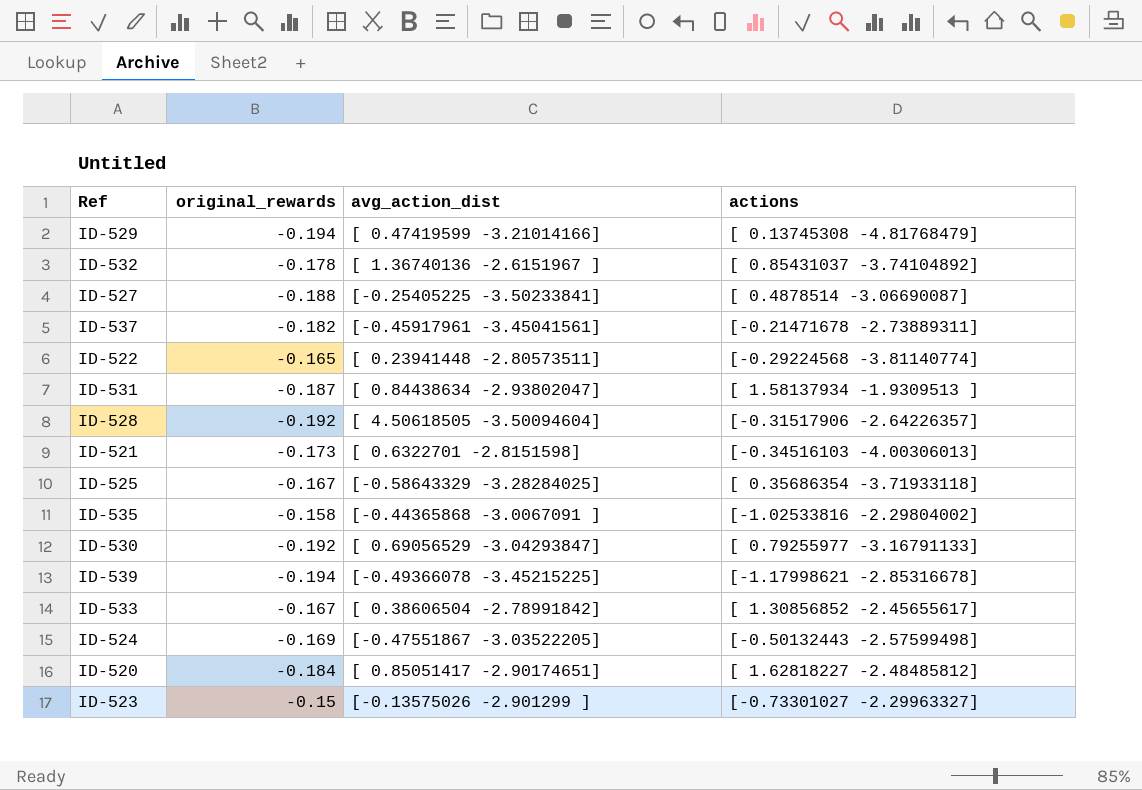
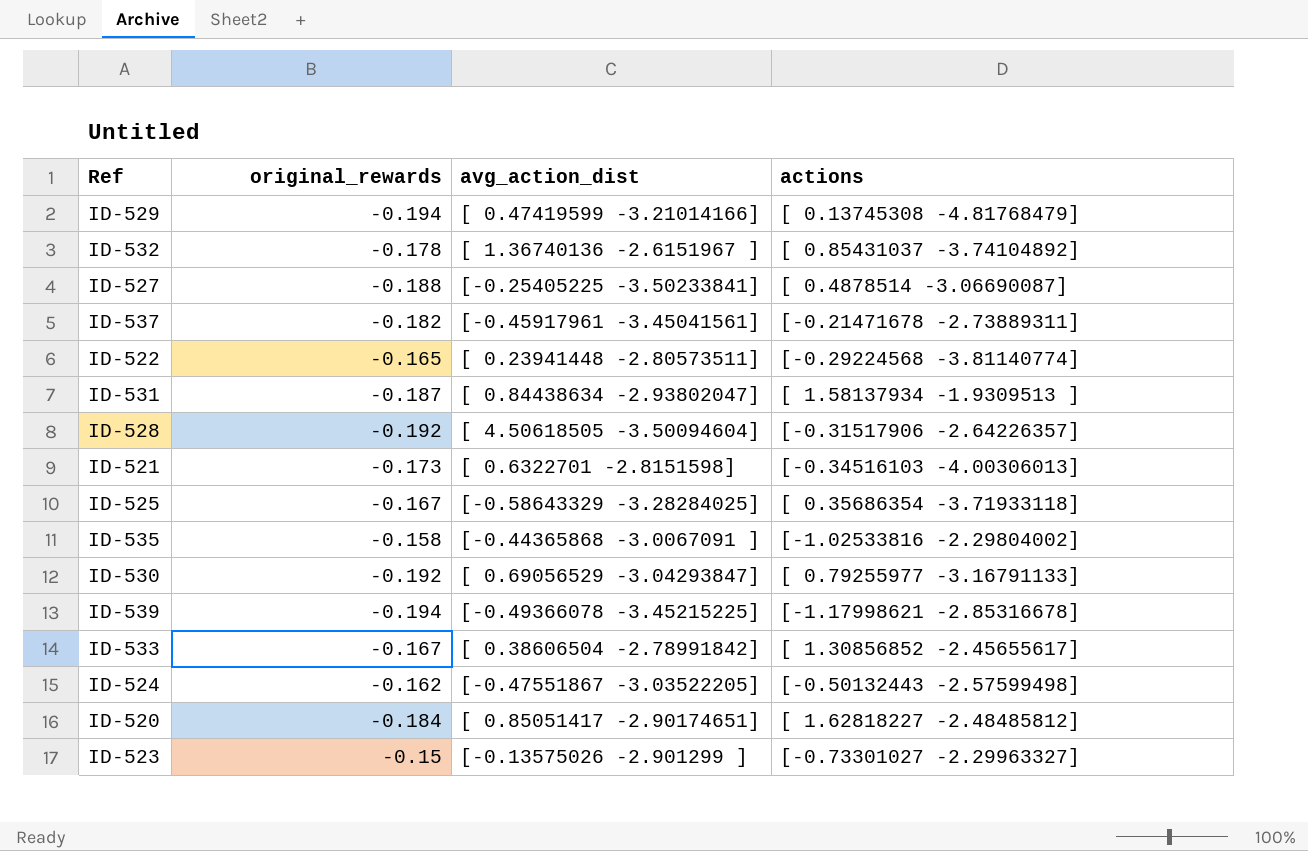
ID-524 | original_rewards: -0.169 -> -0.162

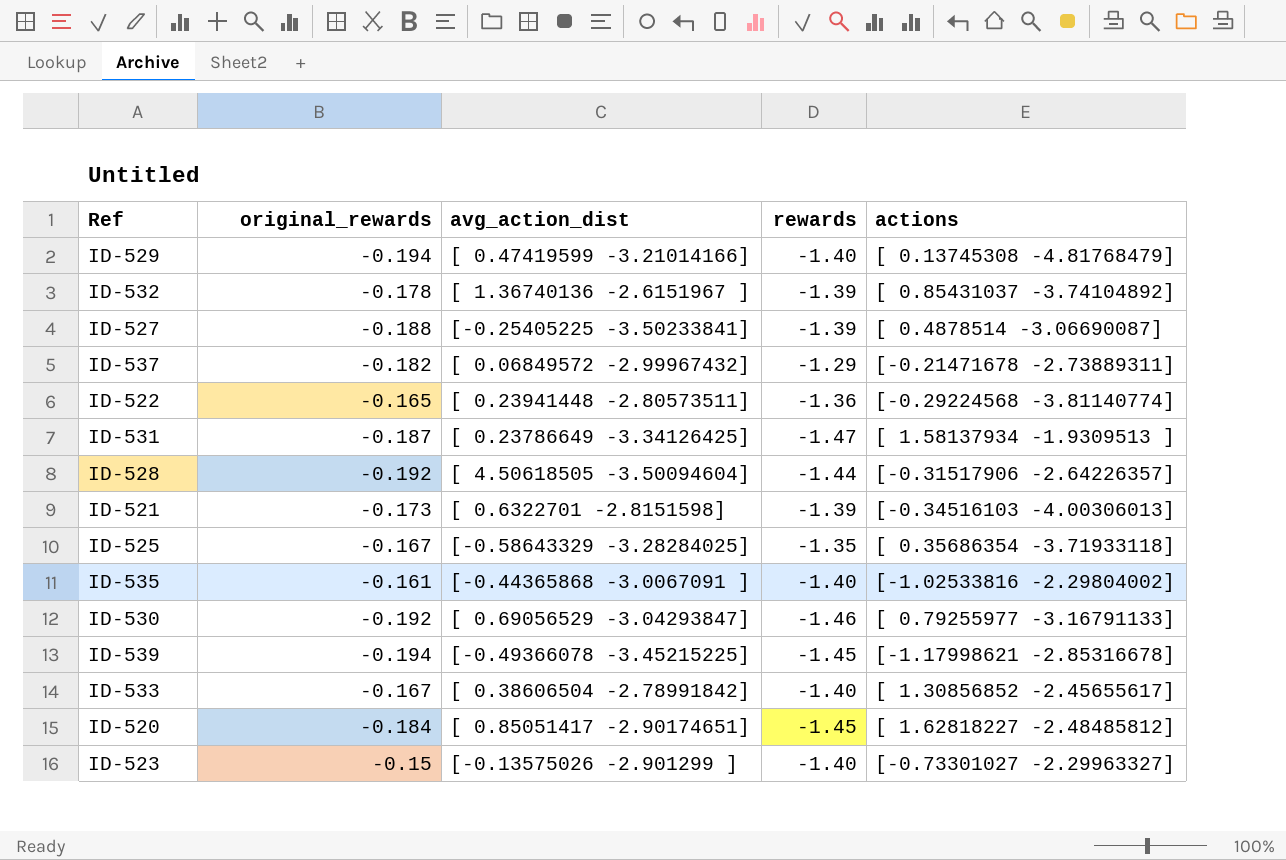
column rewards | position: none -> 4
row ID-524: -0.162 | [-0.47551867 -3.03522205] | [-0.50132443 -2.57599498] -> none
ID-537 | avg_action_dist: [-0.45917961 -3.45041561] -> [ 0.06849572 -2.99967432]
ID-531 | avg_action_dist: [ 0.84438634 -2.93802047] -> [ 0.23786649 -3.34126425]
ID-535 | original_rewards: -0.158 -> -0.161

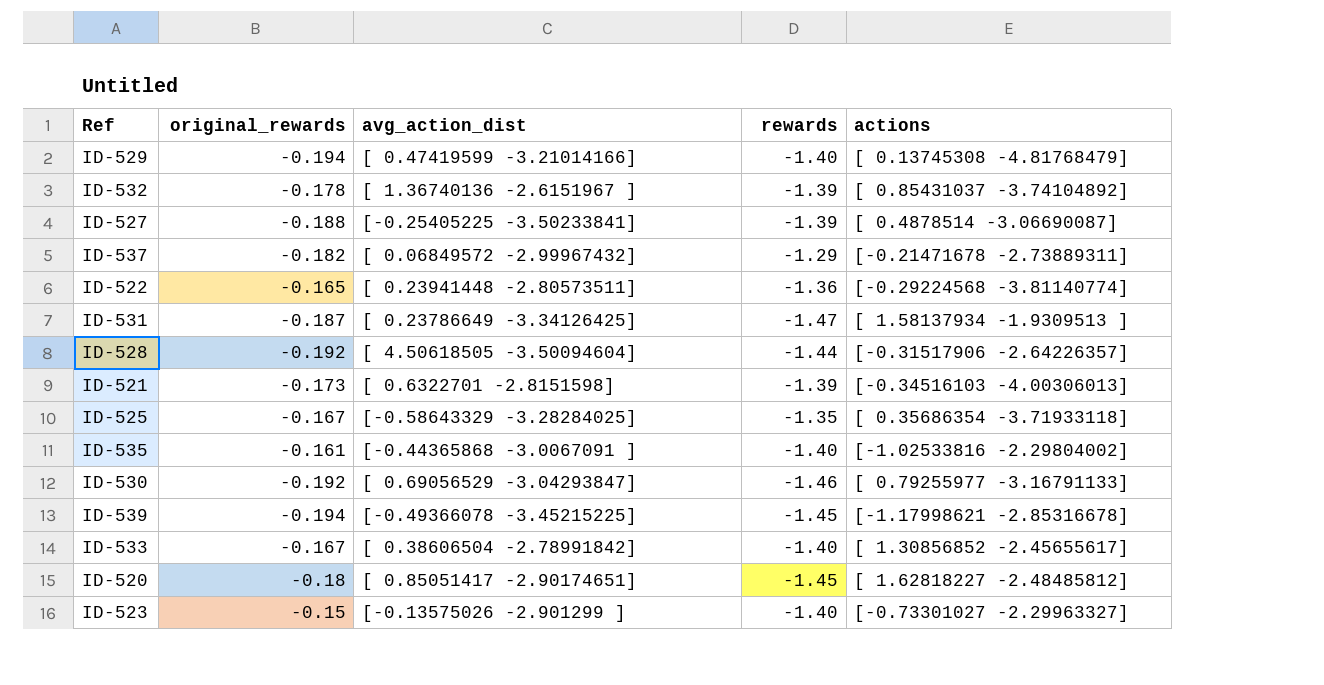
ID-520 | original_rewards: -0.184 -> -0.18

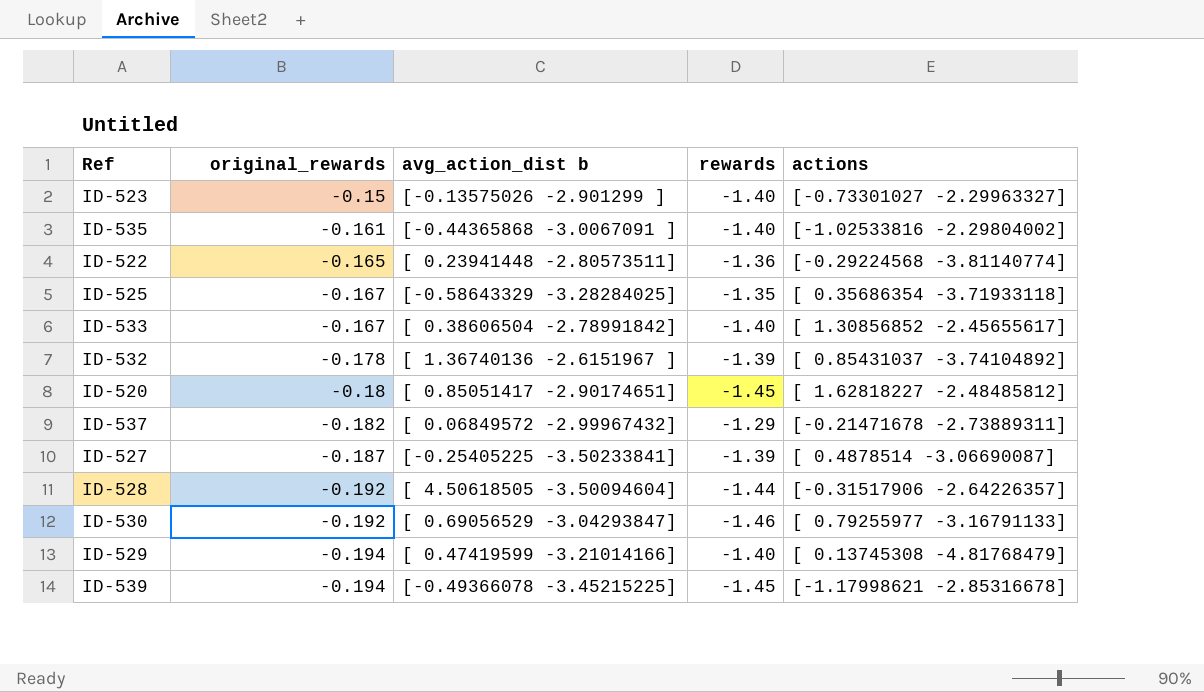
row order: none -> original_rewards descending
column name: avg_action_dist -> avg_action_dist b
row ID-531: -0.187 | [ 0.23786649 -3.34126425] | -1.47 | [ 1.58137934 -1.9309513 ] -> none
row ID-521: -0.173 | [ 0.6322701 -2.8151598] | -1.39 | [-0.34516103 -4.00306013] -> none
ID-527 | original_rewards: -0.188 -> -0.187

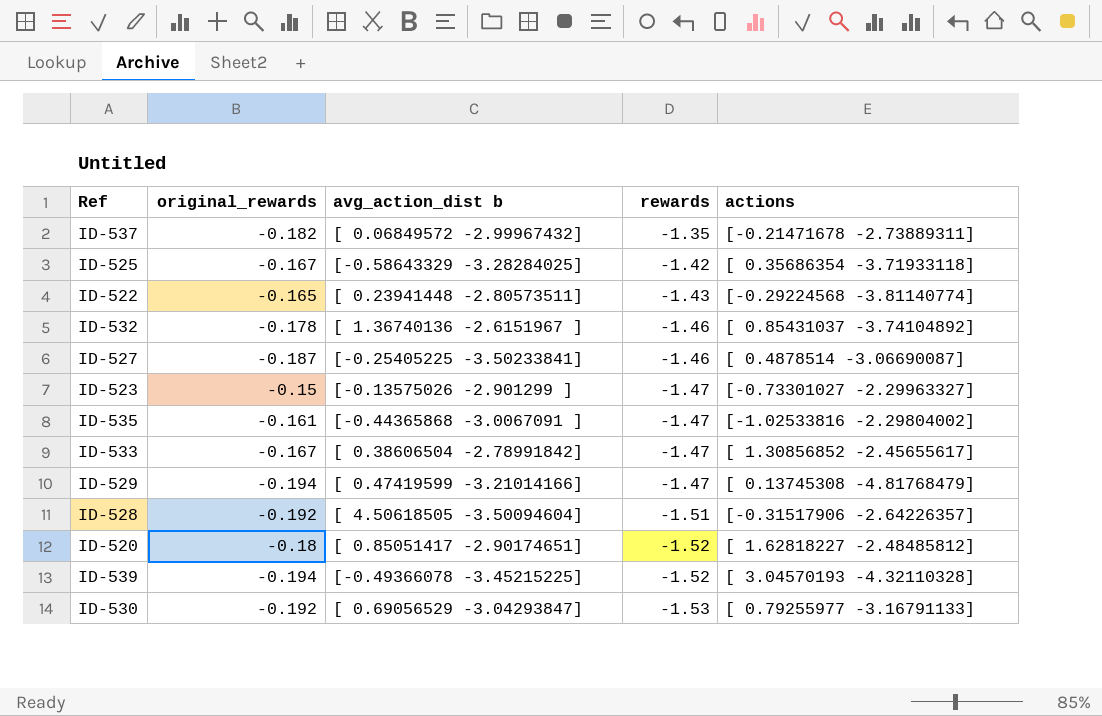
row order: original_rewards descending -> rewards descending
ID-537 | rewards: -1.29 -> -1.35
ID-525 | rewards: -1.35 -> -1.42
ID-522 | rewards: -1.36 -> -1.43
ID-532 | rewards: -1.39 -> -1.46
ID-527 | rewards: -1.39 -> -1.46
ID-523 | rewards: -1.40 -> -1.47
ID-535 | rewards: -1.40 -> -1.47
ID-533 | rewards: -1.40 -> -1.47
ID-529 | rewards: -1.40 -> -1.47
ID-528 | rewards: -1.44 -> -1.51
ID-520 | rewards: -1.45 -> -1.52
ID-539 | rewards: -1.45 -> -1.52
ID-539 | actions: [-1.17998621 -2.85316678] -> [ 3.04570193 -4.32110328]
ID-530 | rewards: -1.46 -> -1.53

